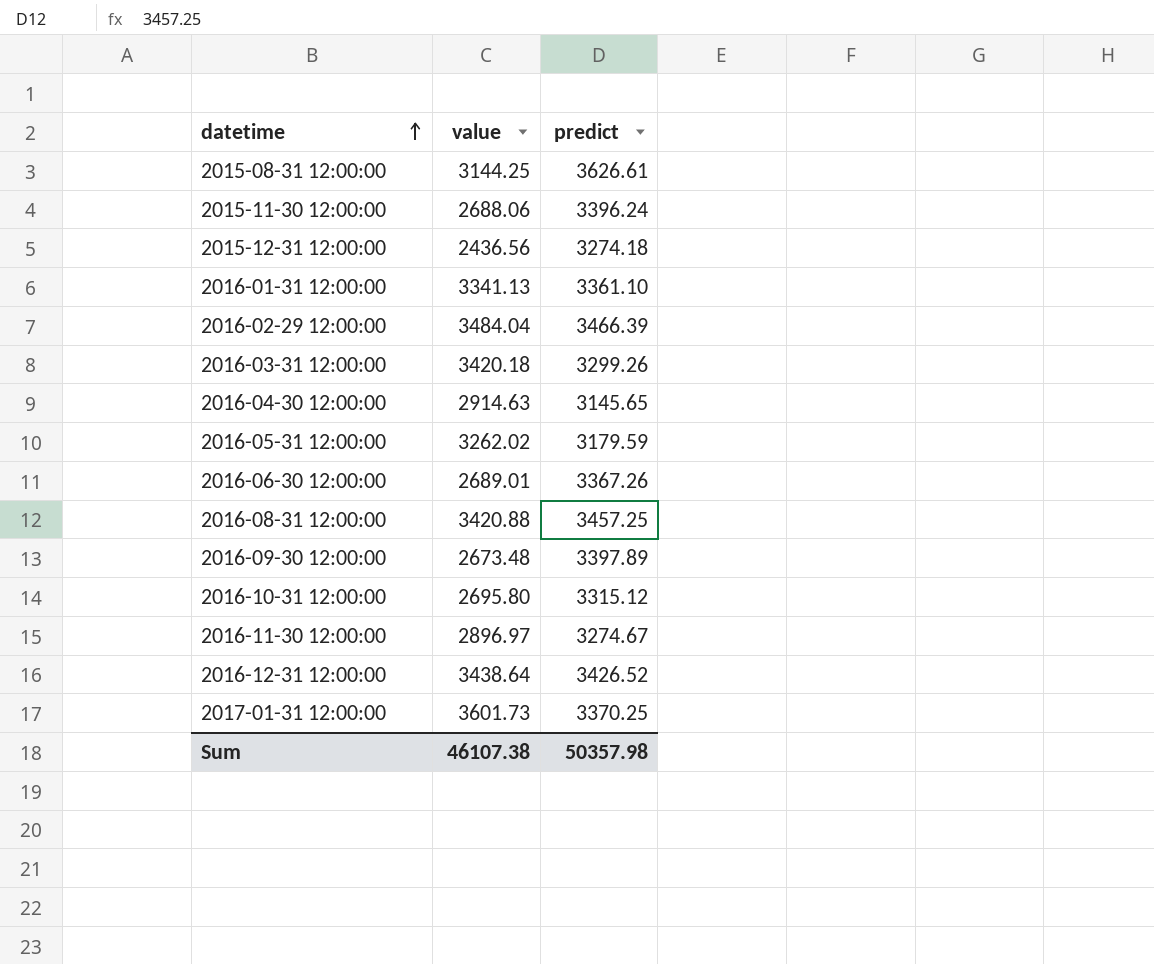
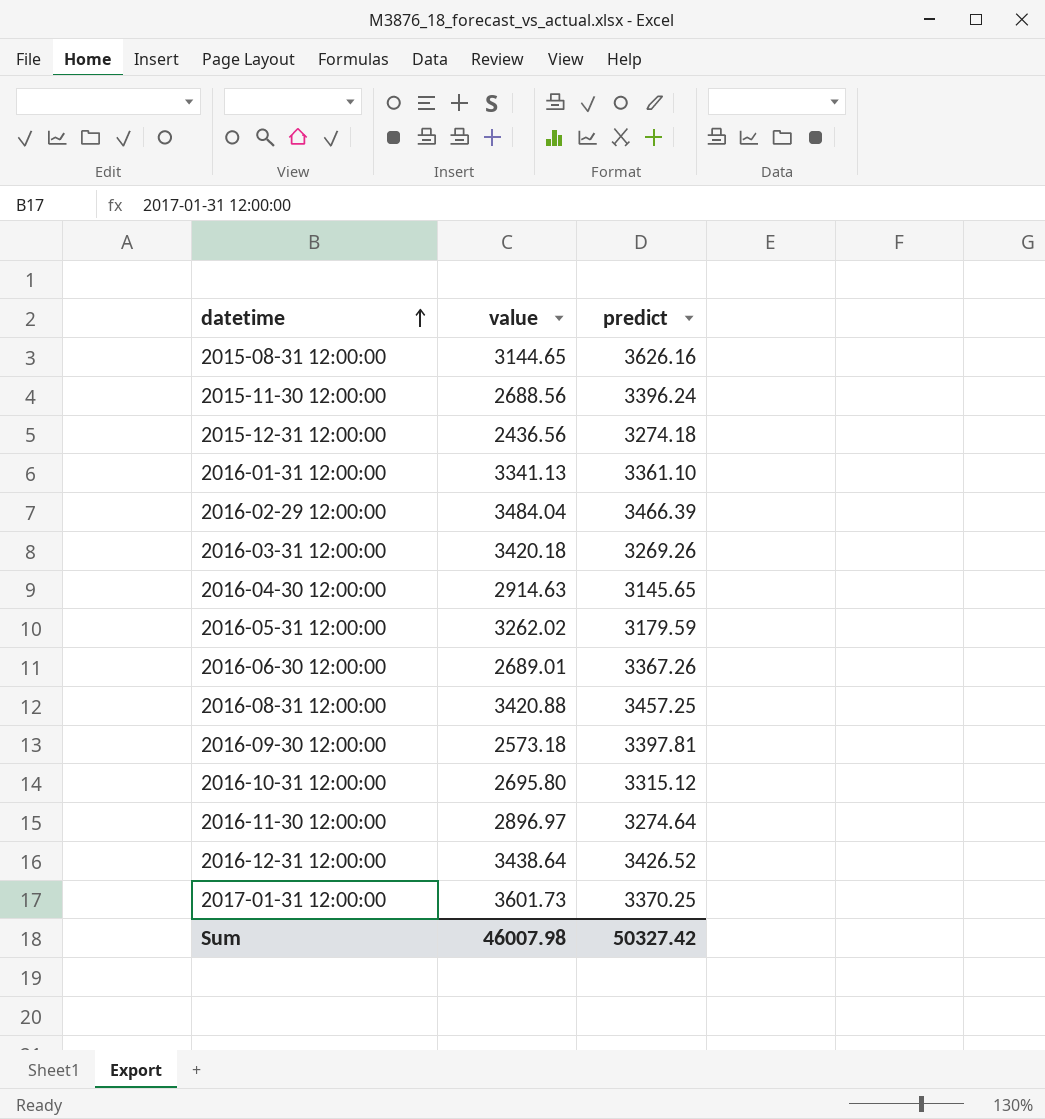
2015-08-31 12:00:00 | value: 3144.25 -> 3144.65
2015-08-31 12:00:00 | predict: 3626.61 -> 3626.16
2015-11-30 12:00:00 | value: 2688.06 -> 2688.56
2016-03-31 12:00:00 | predict: 3299.26 -> 3269.26
2016-09-30 12:00:00 | value: 2673.48 -> 2573.18
2016-09-30 12:00:00 | predict: 3397.89 -> 3397.81
2016-11-30 12:00:00 | predict: 3274.67 -> 3274.64
Sum | value: 46107.38 -> 46007.98
Sum | predict: 50357.98 -> 50327.42

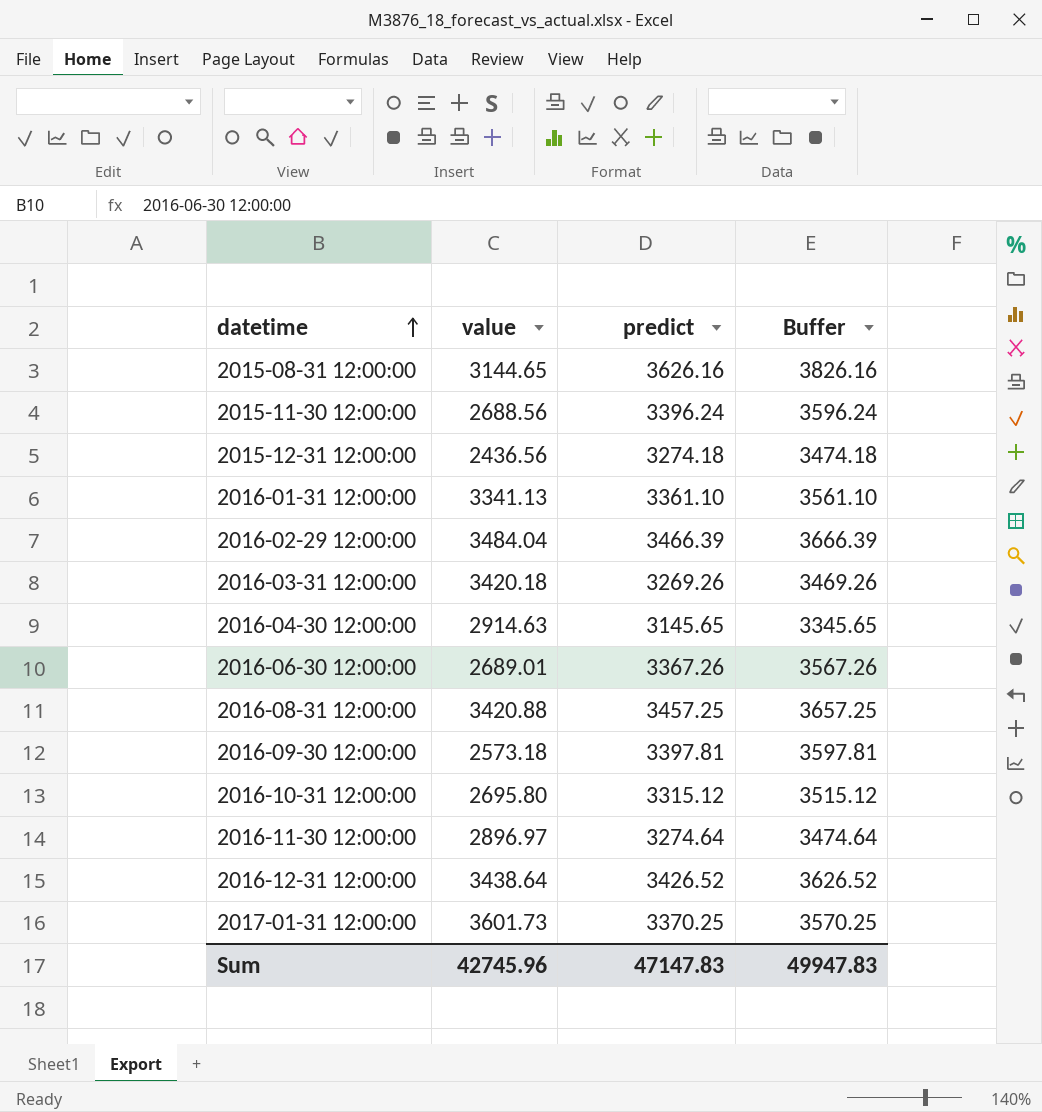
column Buffer | formula: none -> [predict] + 200
row 2016-05-31 12:00:00: 3262.02 | 3179.59 -> none
Sum | value: 46007.98 -> 42745.96
Sum | predict: 50327.42 -> 47147.83

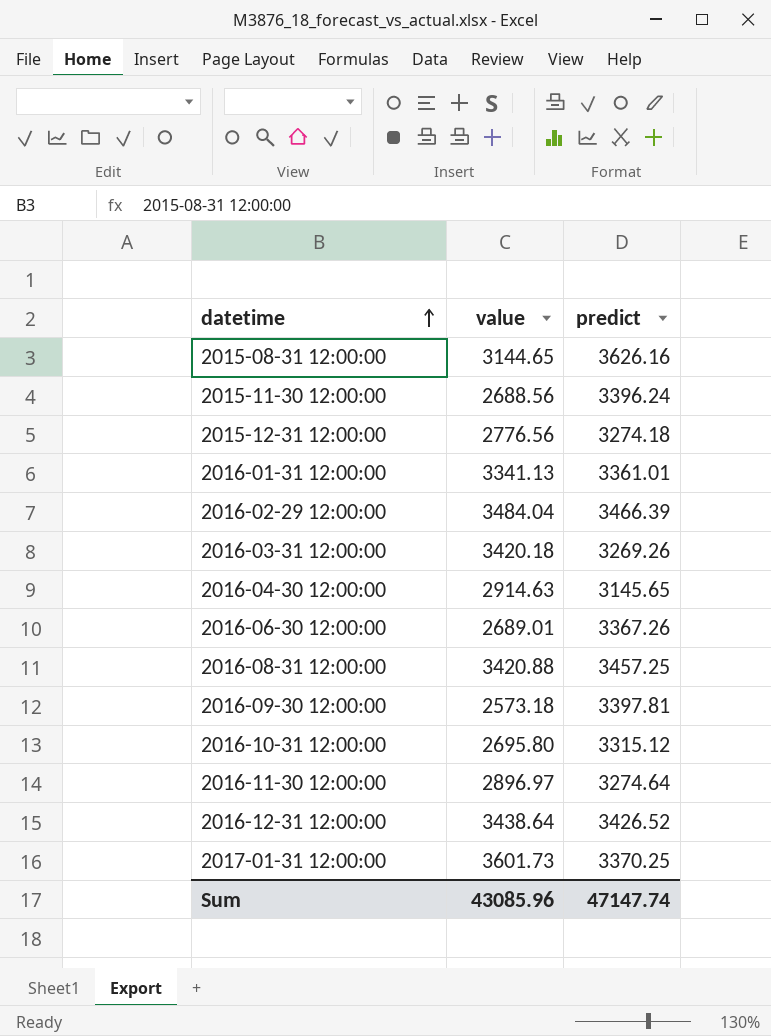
column Buffer | formula: [predict] + 200 -> none
2015-12-31 12:00:00 | value: 2436.56 -> 2776.56
2016-01-31 12:00:00 | predict: 3361.10 -> 3361.01
Sum | value: 42745.96 -> 43085.96
Sum | predict: 47147.83 -> 47147.74

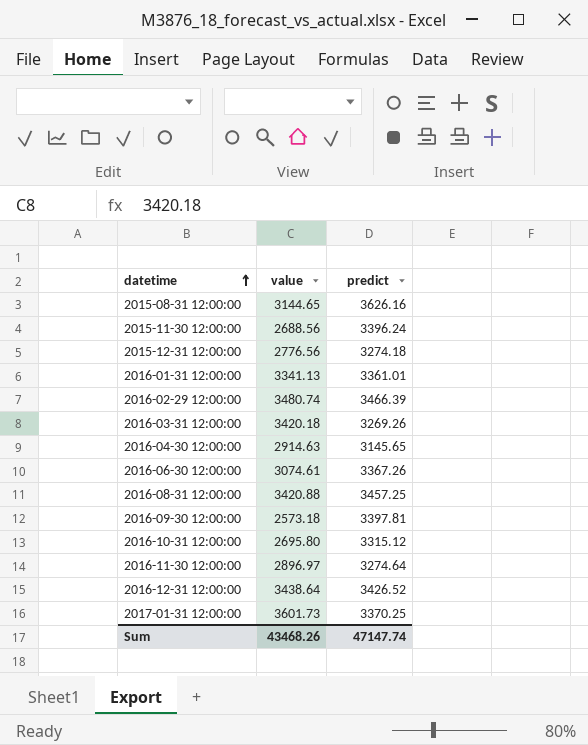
2016-02-29 12:00:00 | value: 3484.04 -> 3480.74
2016-06-30 12:00:00 | value: 2689.01 -> 3074.61
Sum | value: 43085.96 -> 43468.26

